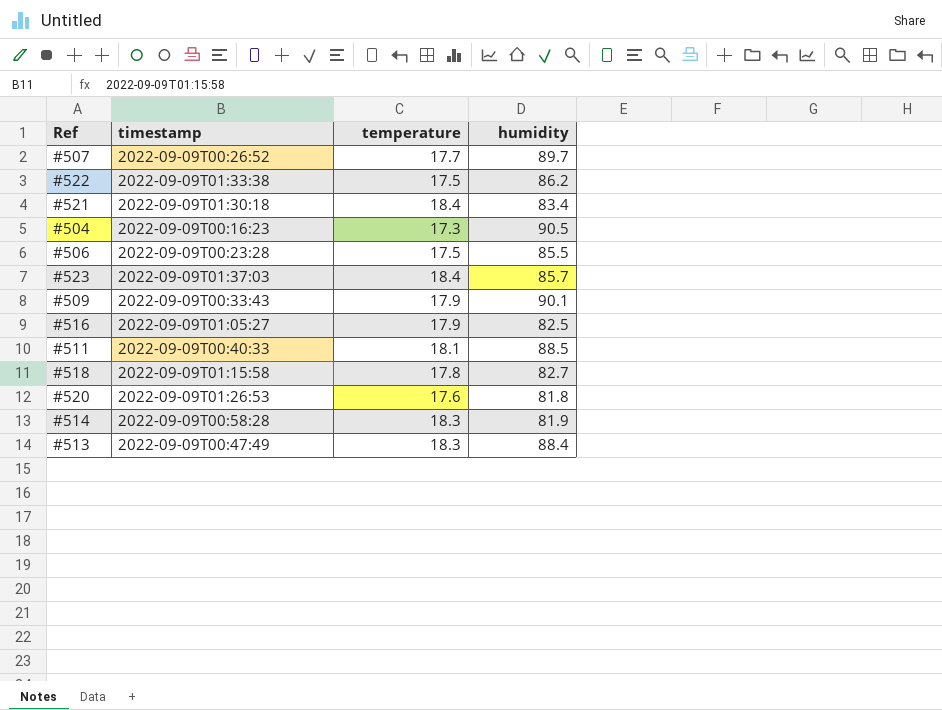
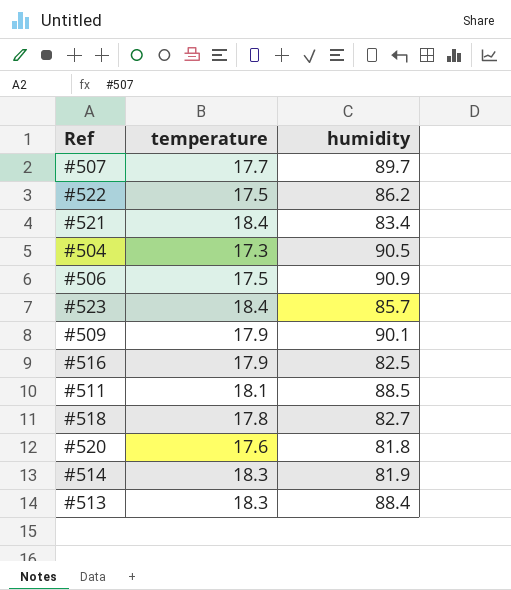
column timestamp | position: 2 -> none
#506 | humidity: 85.5 -> 90.9

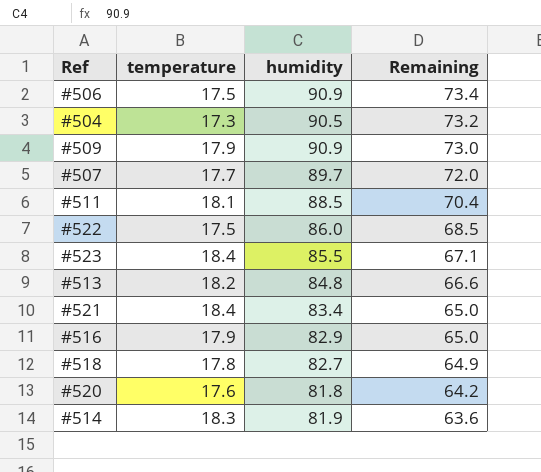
row order: none -> Remaining descending
column Remaining | formula: none -> [humidity] - [temperature]
#509 | humidity: 90.1 -> 90.9
#522 | humidity: 86.2 -> 86.0
#523 | humidity: 85.7 -> 85.5
#513 | temperature: 18.3 -> 18.2
#513 | humidity: 88.4 -> 84.8
#516 | humidity: 82.5 -> 82.9

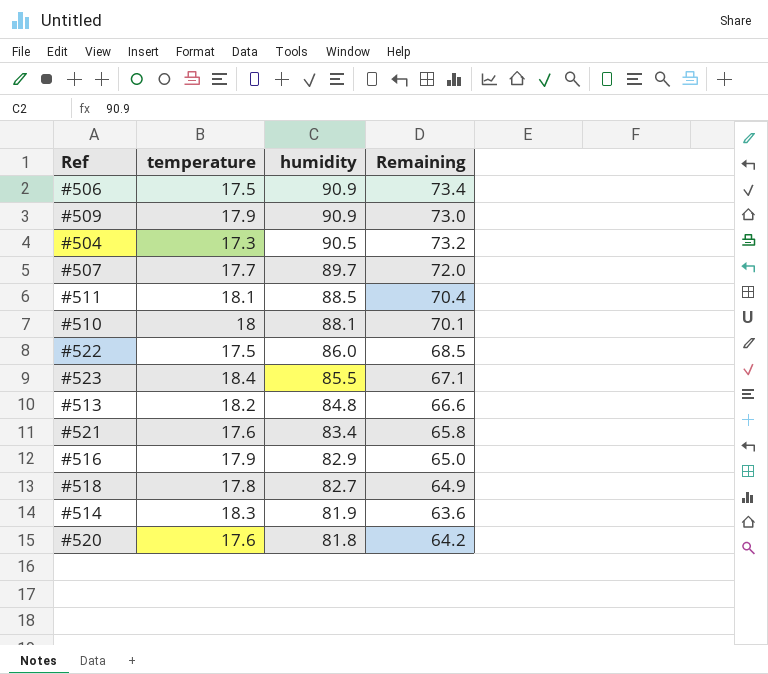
row order: Remaining descending -> humidity descending
row #510: none -> 18 | 88.1 | 70.1
#521 | temperature: 18.4 -> 17.6
#521 | Remaining: 65.0 -> 65.8

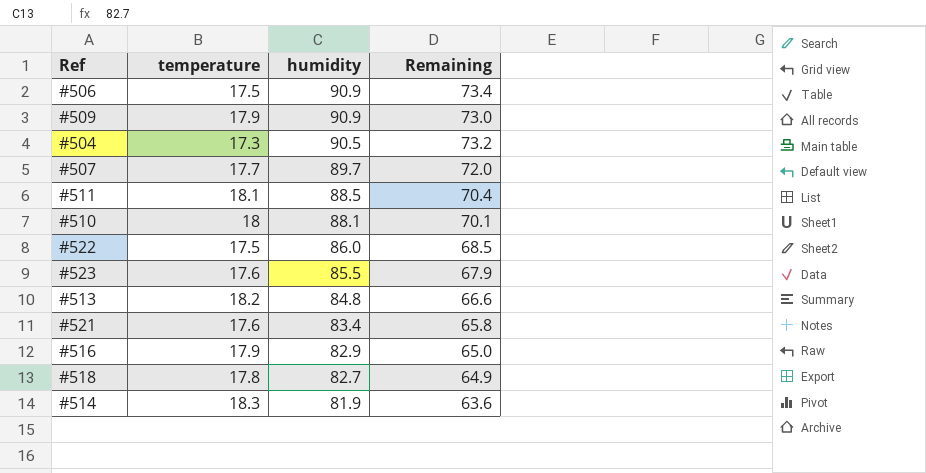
row #520: 17.6 | 81.8 | 64.2 -> none
#523 | temperature: 18.4 -> 17.6
#523 | Remaining: 67.1 -> 67.9

